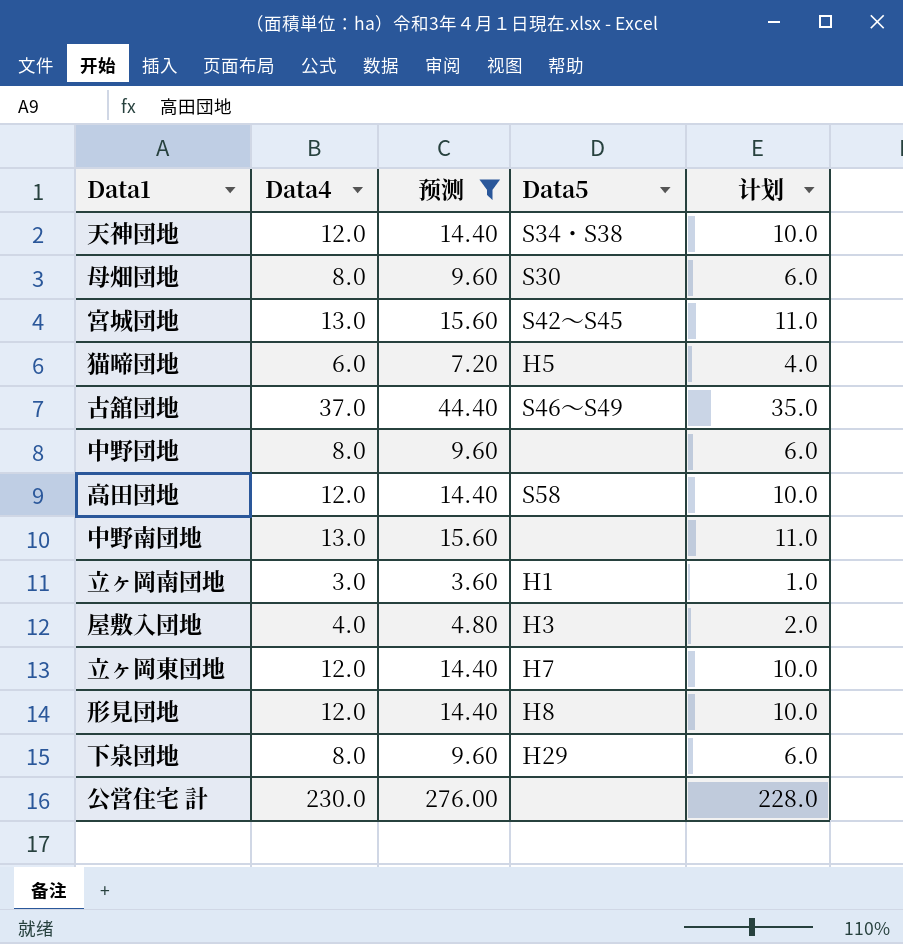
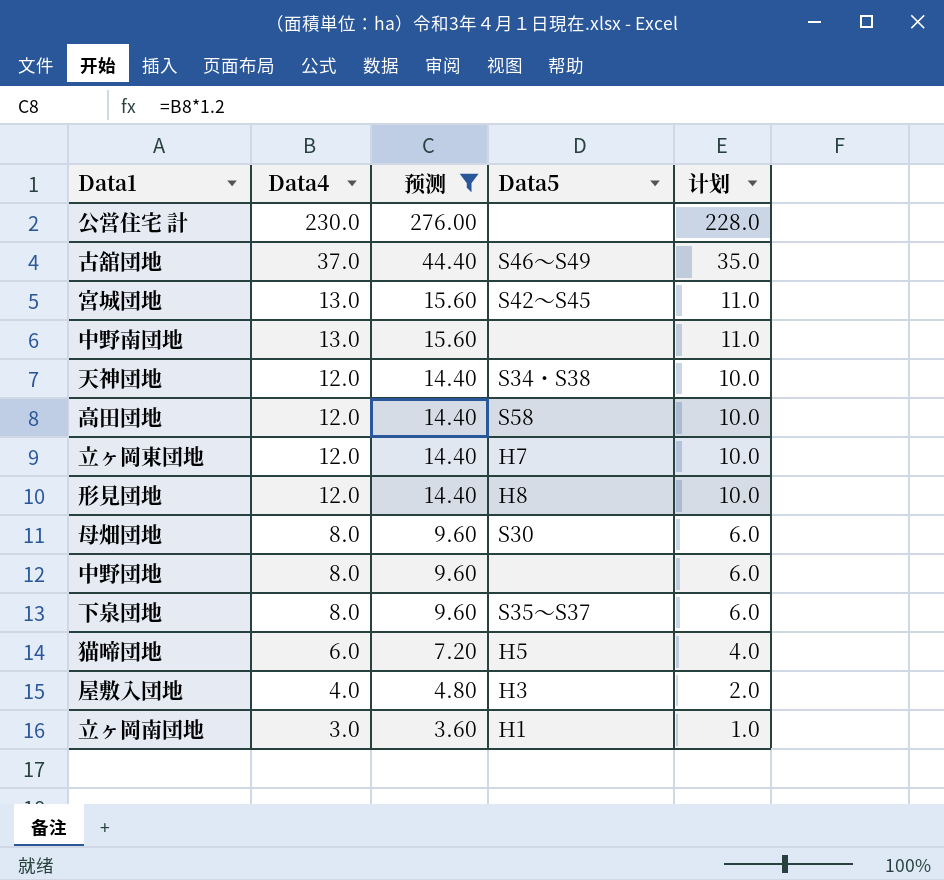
row order: none -> Data4 descending
下泉団地 | Data5: H29 -> S35～S37

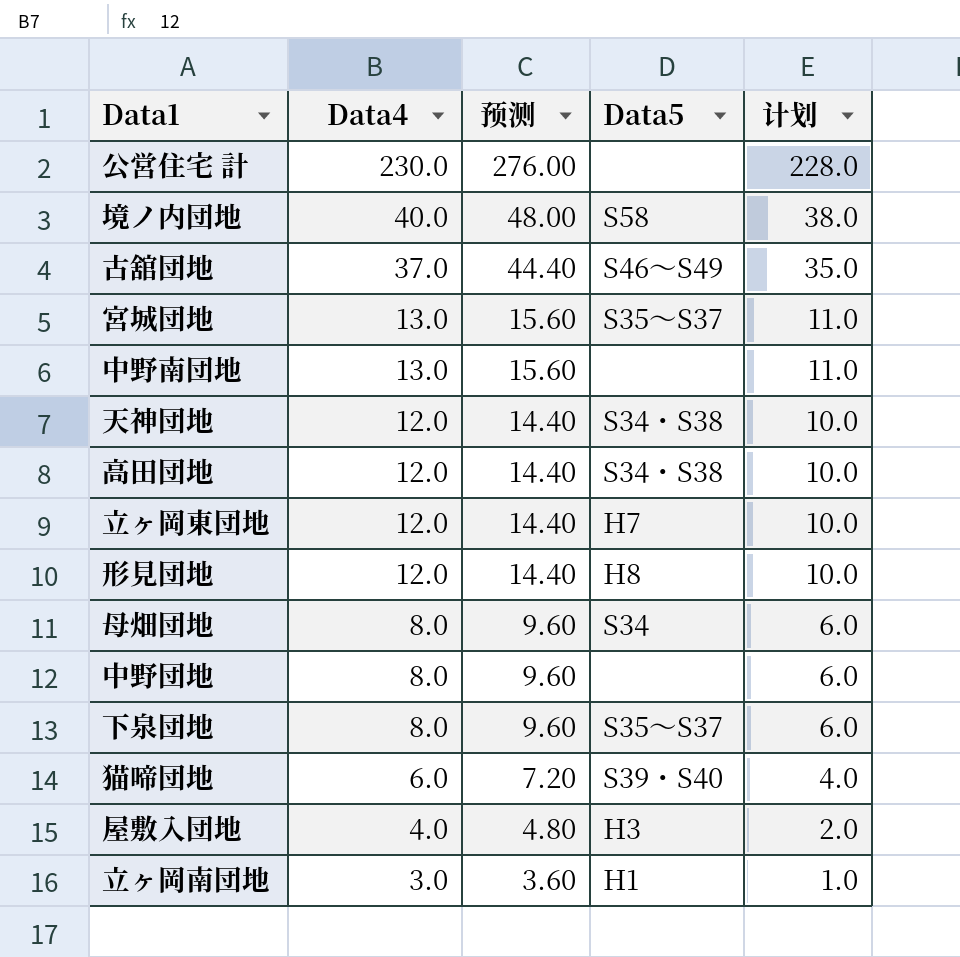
filter: 预测 != 48.00 -> none
宮城団地 | Data5: S42～S45 -> S35～S37
高田団地 | Data5: S58 -> S34・S38
母畑団地 | Data5: S30 -> S34
猫啼団地 | Data5: H5 -> S39・S40

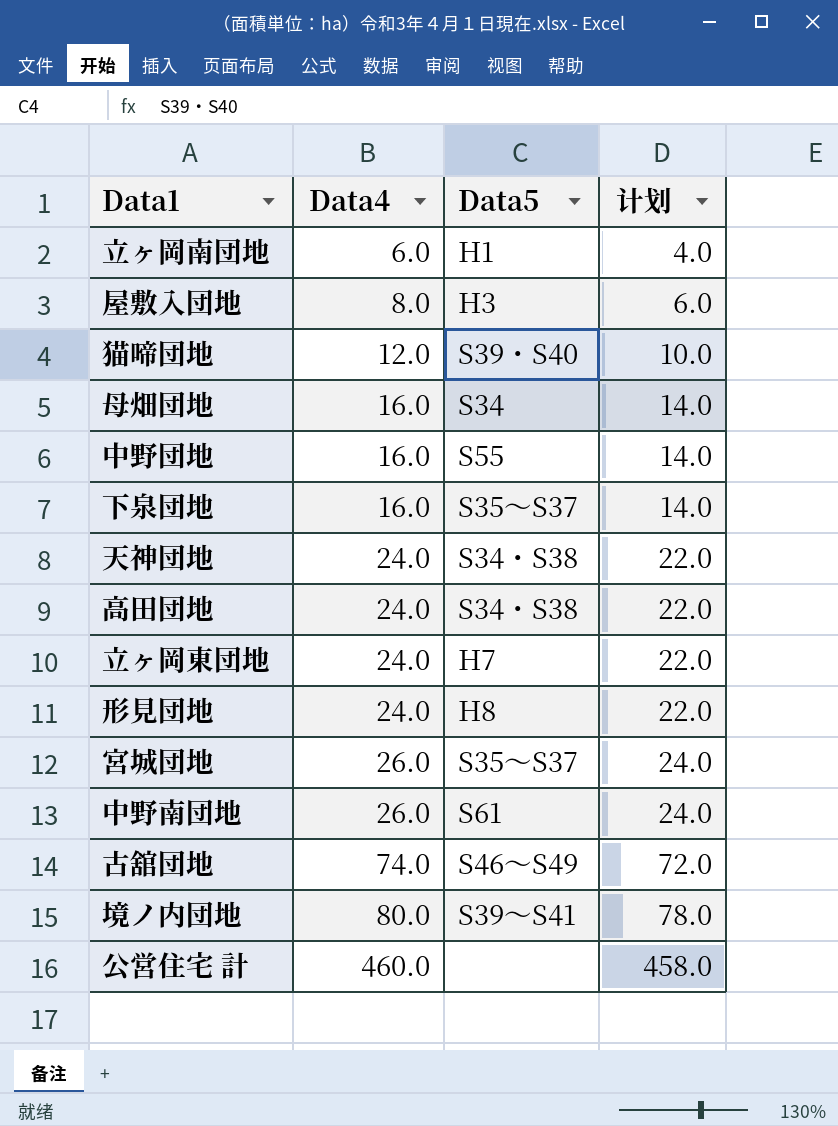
row order: Data4 descending -> Data4 ascending
column 预测 | formula: [Data4] * 1.2 -> none
立ヶ岡南団地 | Data4: 3.0 -> 6.0
立ヶ岡南団地 | 计划: 1.0 -> 4.0
屋敷入団地 | Data4: 4.0 -> 8.0
屋敷入団地 | 计划: 2.0 -> 6.0
猫啼団地 | Data4: 6.0 -> 12.0
猫啼団地 | 计划: 4.0 -> 10.0
母畑団地 | Data4: 8.0 -> 16.0
母畑団地 | 计划: 6.0 -> 14.0
中野団地 | Data4: 8.0 -> 16.0
中野団地 | Data5: none -> S55
中野団地 | 计划: 6.0 -> 14.0
下泉団地 | Data4: 8.0 -> 16.0
下泉団地 | 计划: 6.0 -> 14.0
天神団地 | Data4: 12.0 -> 24.0
天神団地 | 计划: 10.0 -> 22.0
高田団地 | Data4: 12.0 -> 24.0
高田団地 | 计划: 10.0 -> 22.0
立ヶ岡東団地 | Data4: 12.0 -> 24.0
立ヶ岡東団地 | 计划: 10.0 -> 22.0
形見団地 | Data4: 12.0 -> 24.0
形見団地 | 计划: 10.0 -> 22.0
宮城団地 | Data4: 13.0 -> 26.0
宮城団地 | 计划: 11.0 -> 24.0
中野南団地 | Data4: 13.0 -> 26.0
中野南団地 | Data5: none -> S61
中野南団地 | 计划: 11.0 -> 24.0
古舘団地 | Data4: 37.0 -> 74.0
古舘団地 | 计划: 35.0 -> 72.0
境ノ内団地 | Data4: 40.0 -> 80.0
境ノ内団地 | Data5: S58 -> S39～S41
境ノ内団地 | 计划: 38.0 -> 78.0
公営住宅 計 | Data4: 230.0 -> 460.0
公営住宅 計 | 计划: 228.0 -> 458.0

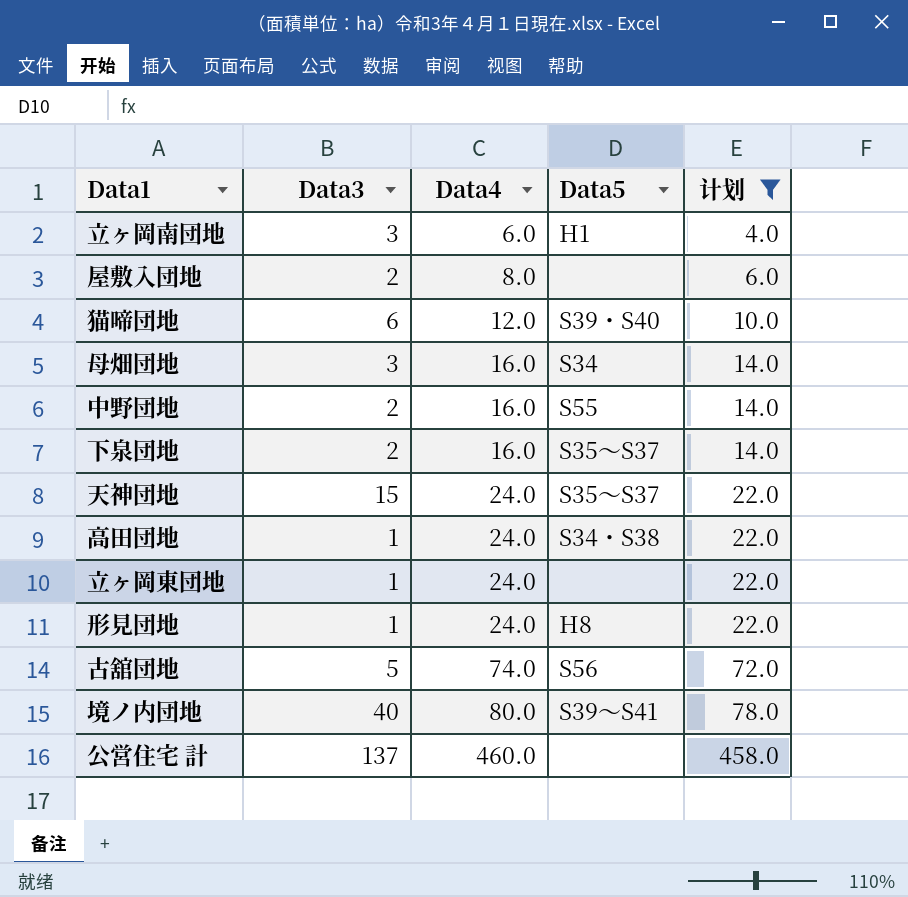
filter: none -> 计划 != 24.0
column Data3 | position: none -> 2
屋敷入団地 | Data5: H3 -> none
天神団地 | Data5: S34・S38 -> S35～S37
立ヶ岡東団地 | Data5: H7 -> none
古舘団地 | Data5: S46～S49 -> S56

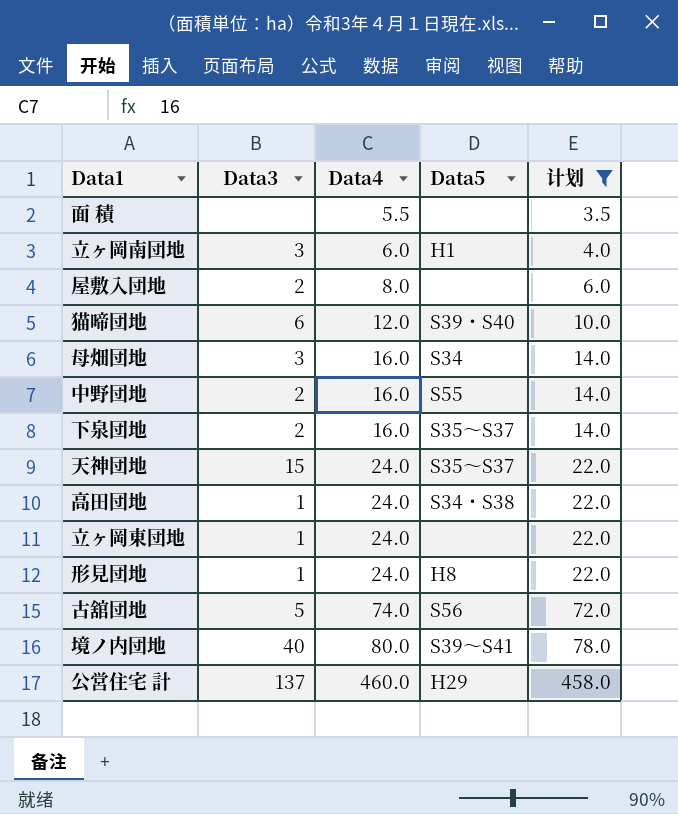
row 面 積: none -> none | 5.5 | none | 3.5
公営住宅 計 | Data5: none -> H29

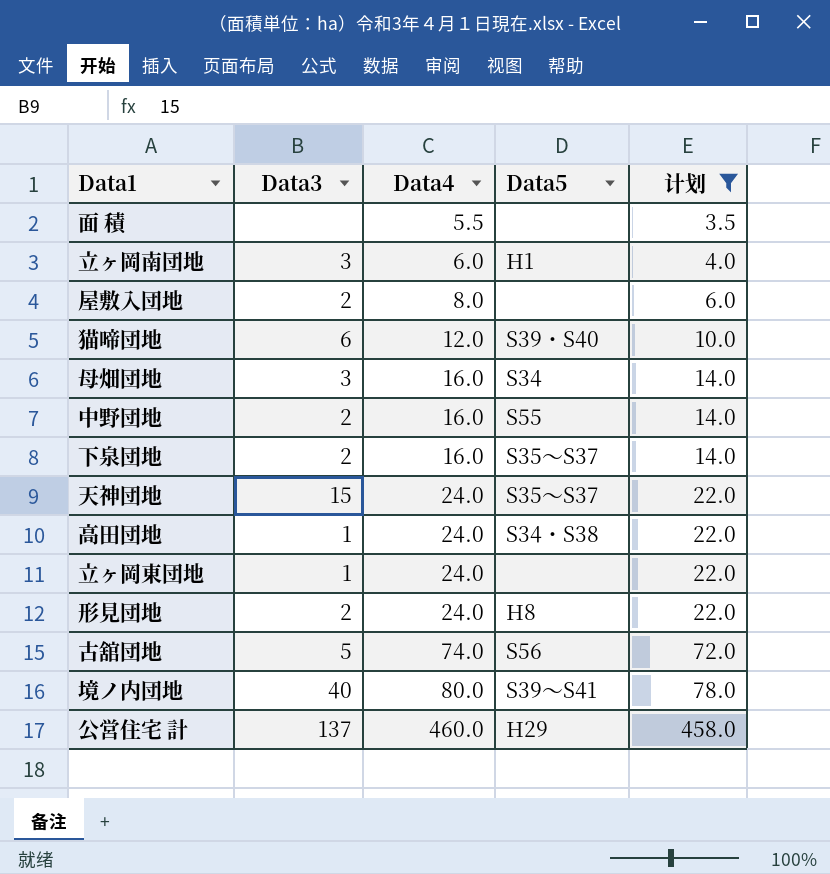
形見団地 | Data3: 1 -> 2

